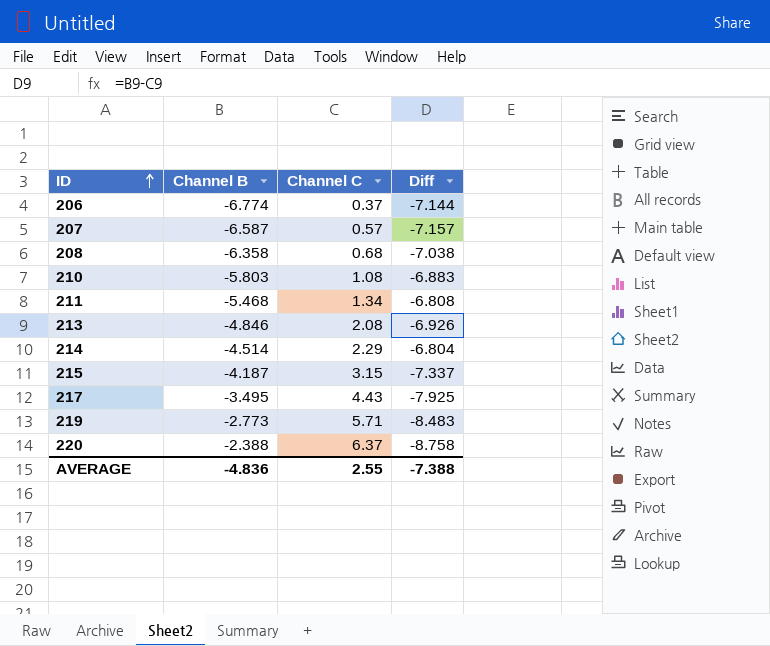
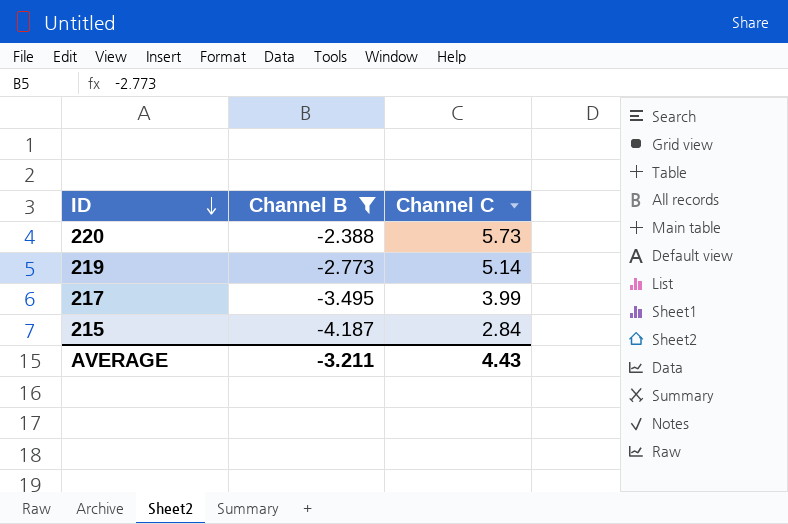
filter: none -> Channel B >= -4.187
row order: ID ascending -> ID descending
column Diff | formula: [Channel B] - [Channel C] -> none
220 | Channel C: 6.37 -> 5.73
219 | Channel C: 5.71 -> 5.14
217 | Channel C: 4.43 -> 3.99
215 | Channel C: 3.15 -> 2.84
AVERAGE | Channel B: -4.836 -> -3.211
AVERAGE | Channel C: 2.55 -> 4.43

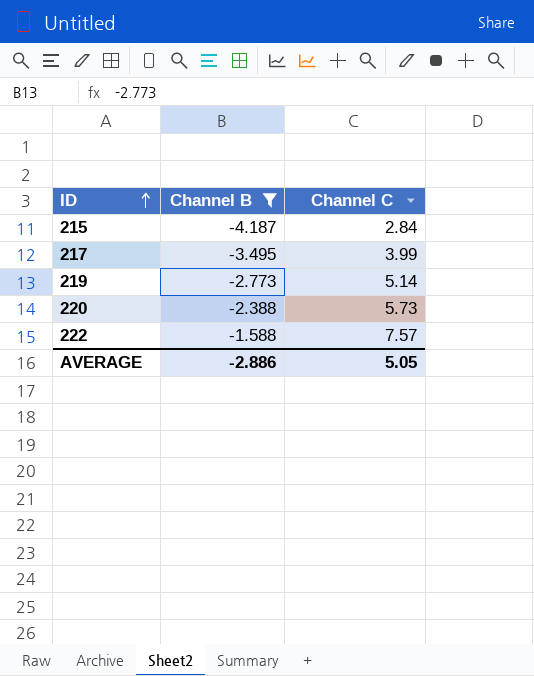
row order: ID descending -> ID ascending
row 222: none -> -1.588 | 7.57
AVERAGE | Channel B: -3.211 -> -2.886
AVERAGE | Channel C: 4.43 -> 5.05

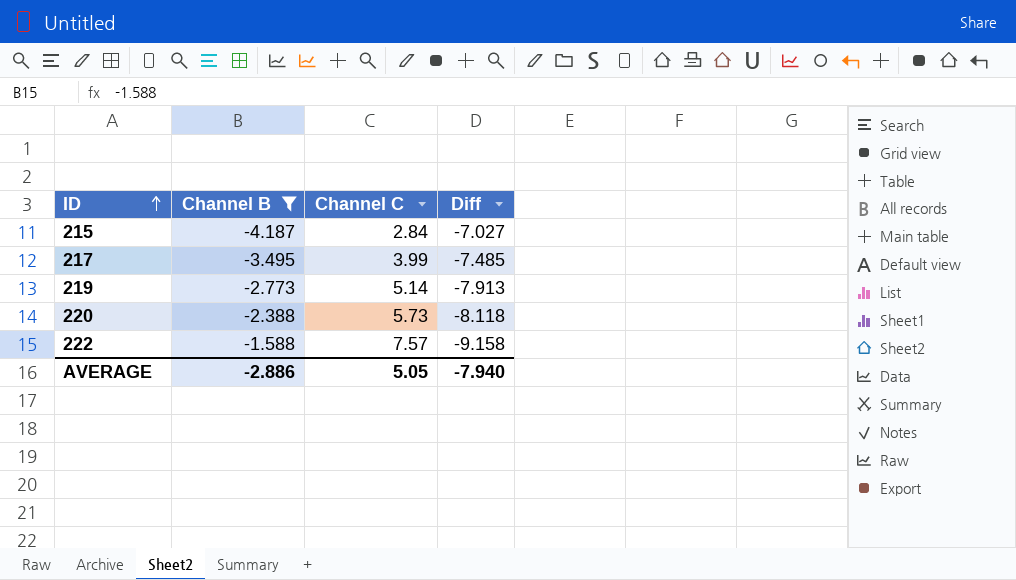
column Diff | formula: none -> [Channel B] - [Channel C]

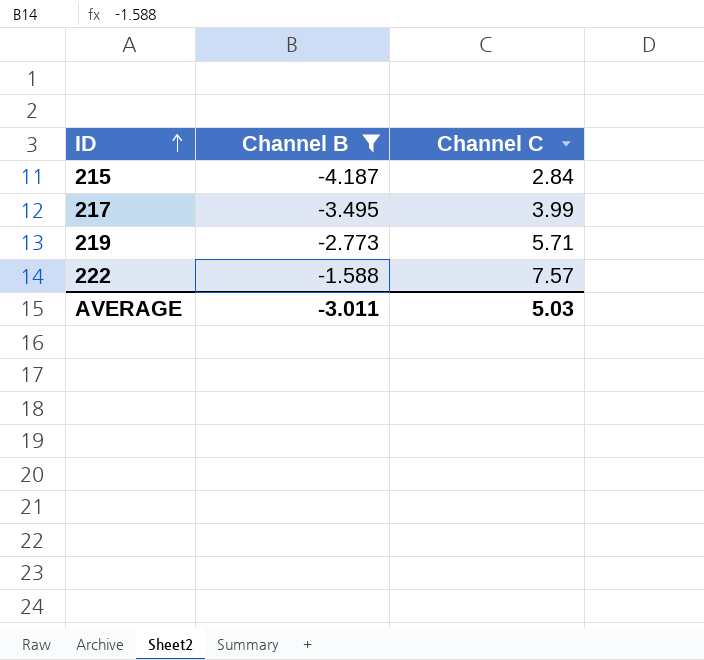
column Diff | formula: [Channel B] - [Channel C] -> none
row 220: -2.388 | 5.73 | -8.118 -> none
219 | Channel C: 5.14 -> 5.71
AVERAGE | Channel B: -2.886 -> -3.011
AVERAGE | Channel C: 5.05 -> 5.03

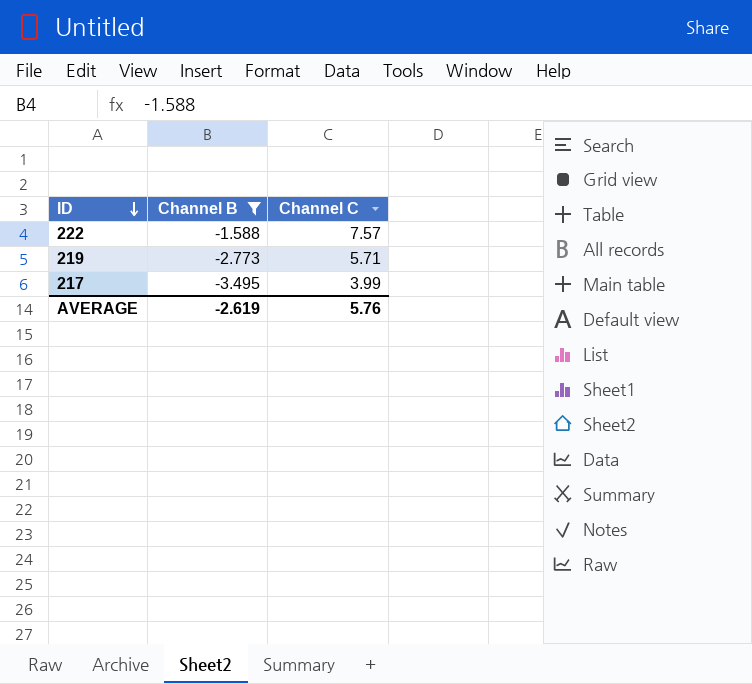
row order: ID ascending -> ID descending
row 215: -4.187 | 2.84 -> none
AVERAGE | Channel B: -3.011 -> -2.619
AVERAGE | Channel C: 5.03 -> 5.76

